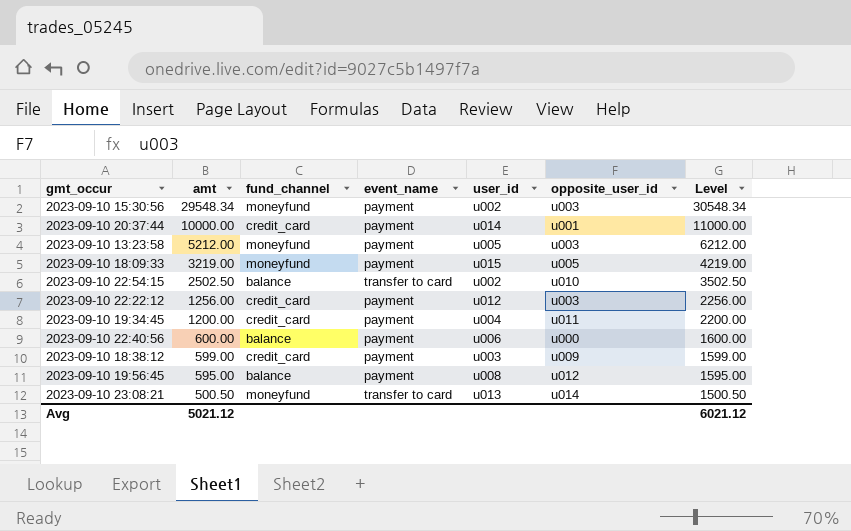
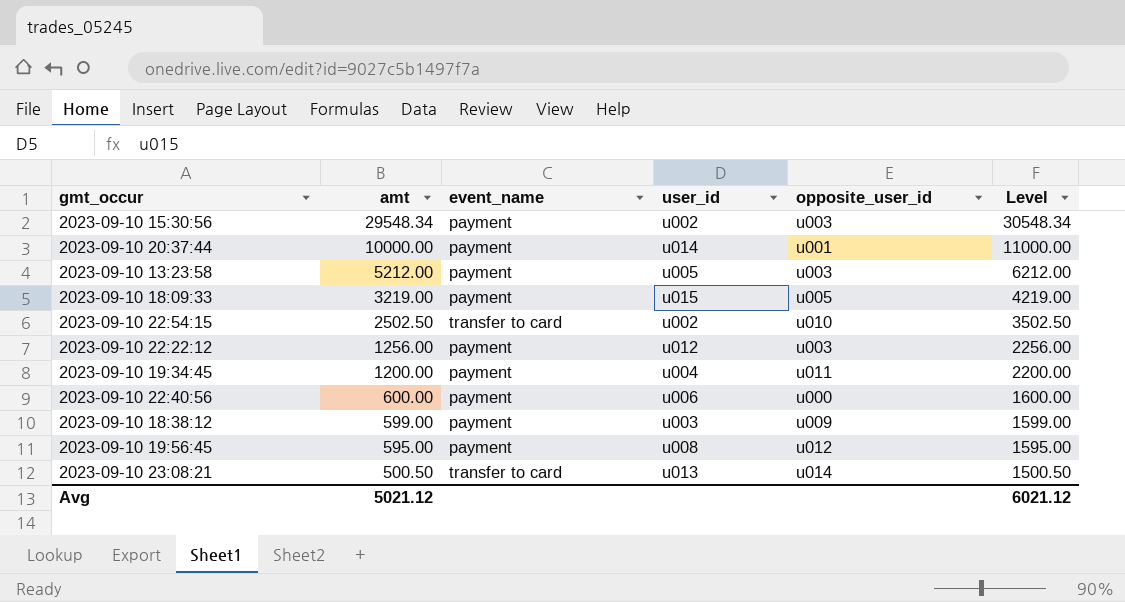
column fund_channel | position: 3 -> none

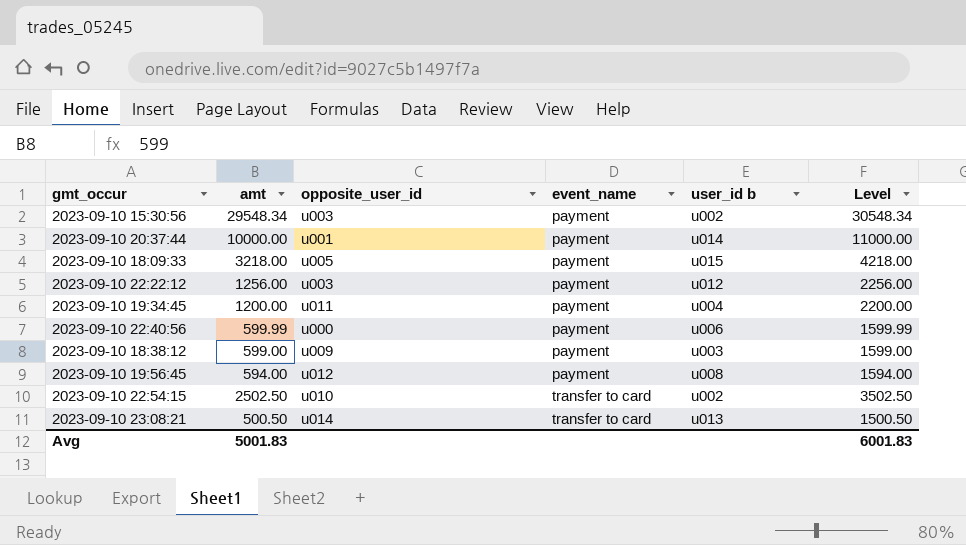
row order: amt descending -> event_name ascending
column opposite_user_id | position: 5 -> 3
column name: user_id -> user_id b
row 2023-09-10 13:23:58: 5212.00 | payment | u005 | u003 | 6212.00 -> none
2023-09-10 18:09:33 | amt: 3219.00 -> 3218.00
2023-09-10 18:09:33 | Level: 4219.00 -> 4218.00
2023-09-10 22:40:56 | amt: 600.00 -> 599.99
2023-09-10 22:40:56 | Level: 1600.00 -> 1599.99
2023-09-10 19:56:45 | amt: 595.00 -> 594.00
2023-09-10 19:56:45 | Level: 1595.00 -> 1594.00
Avg | amt: 5021.12 -> 5001.83
Avg | Level: 6021.12 -> 6001.83

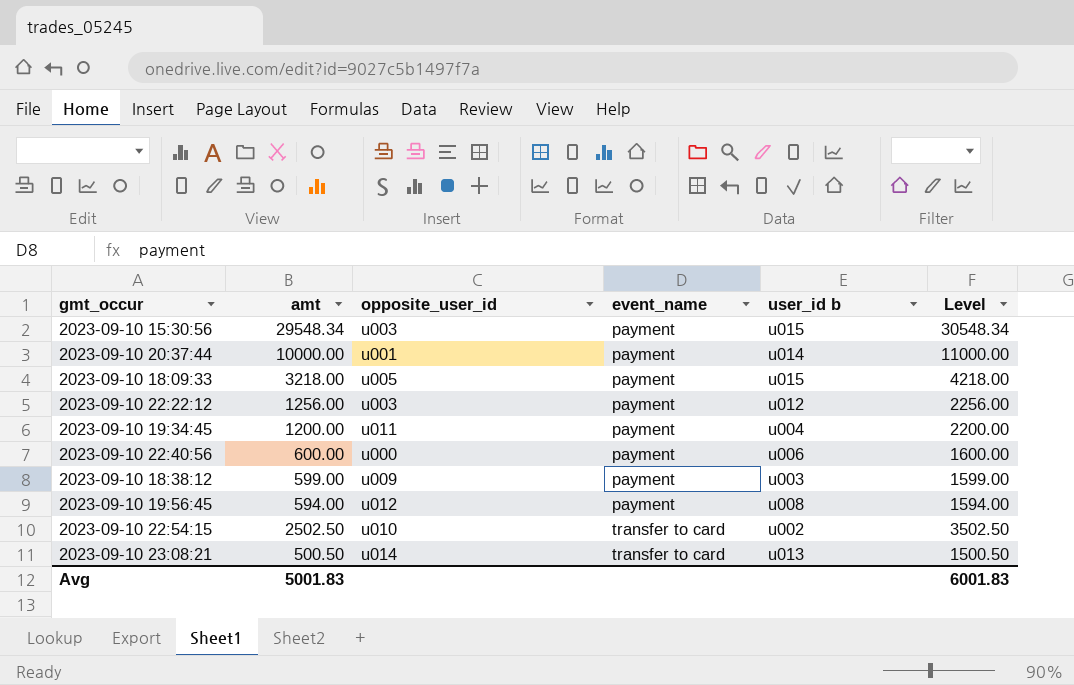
2023-09-10 15:30:56 | user_id b: u002 -> u015
2023-09-10 22:40:56 | amt: 599.99 -> 600.00
2023-09-10 22:40:56 | Level: 1599.99 -> 1600.00

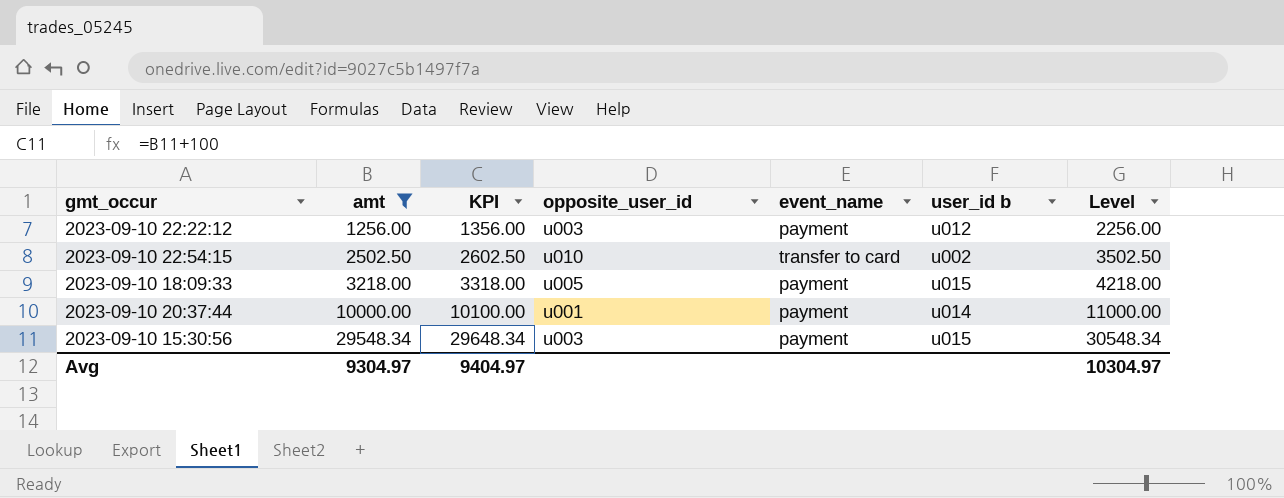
filter: none -> amt >= 1256.00
row order: event_name ascending -> amt ascending
column KPI | formula: none -> [amt] + 100
Avg | amt: 5001.83 -> 9304.97
Avg | Level: 6001.83 -> 10304.97

